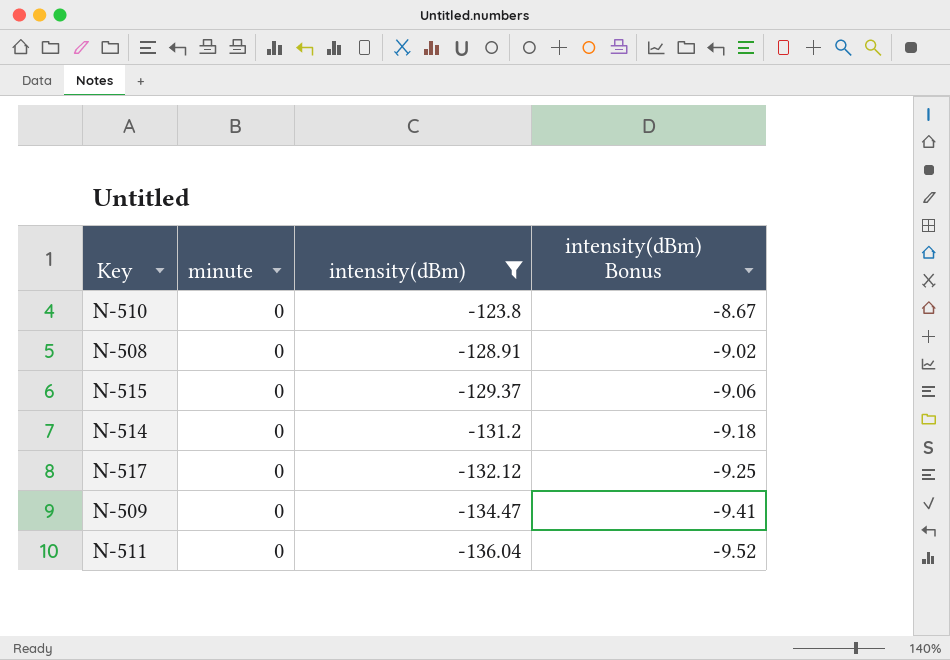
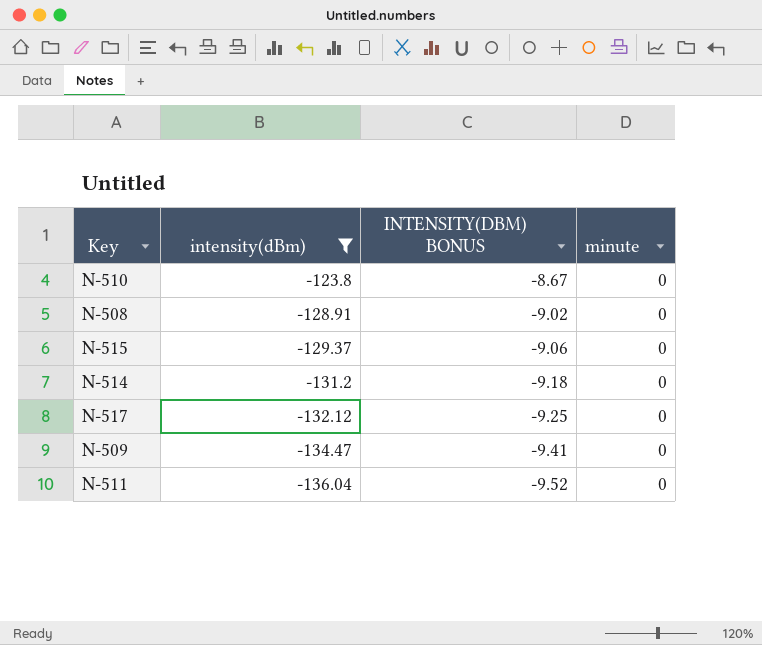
column name: intensity(dBm) Bonus -> INTENSITY(DBM) BONUS
column minute | position: 2 -> 4

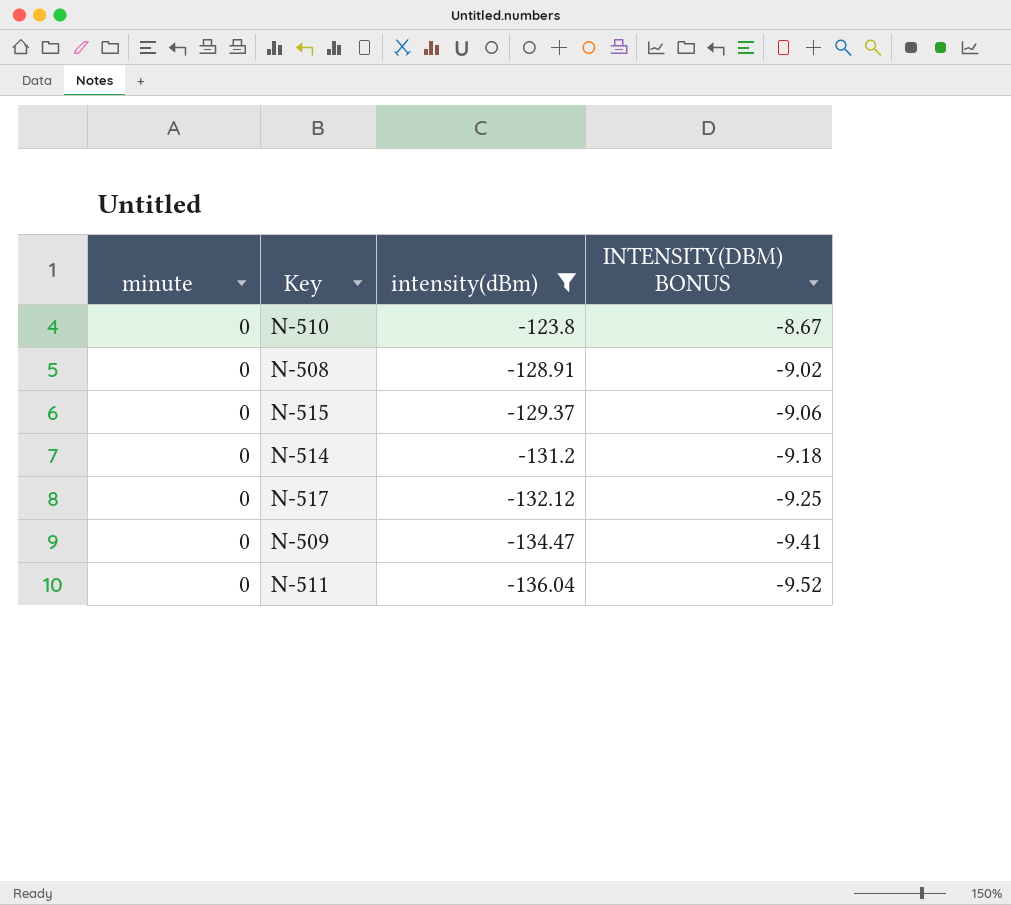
column minute | position: 4 -> 1

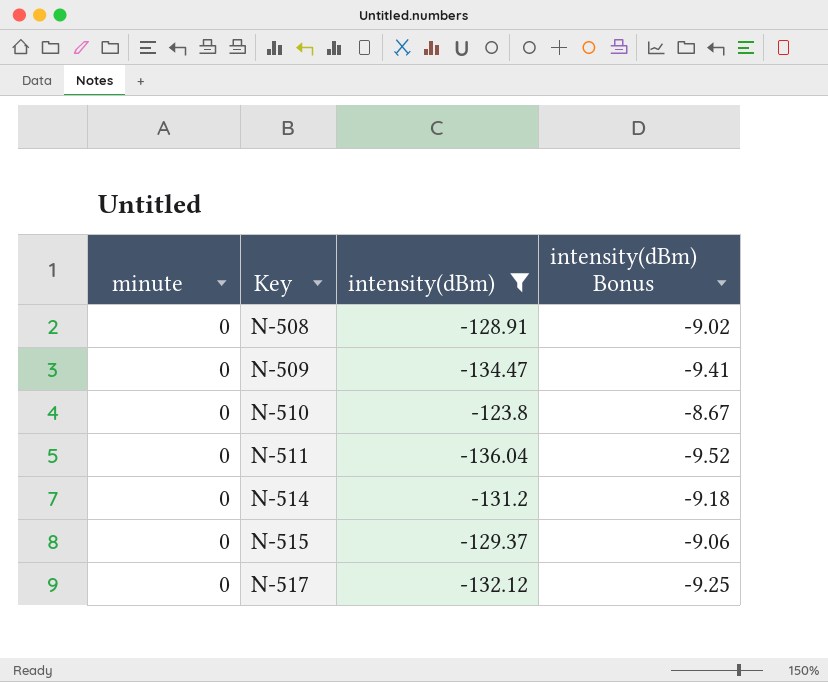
row order: intensity(dBm) descending -> Key ascending
column name: INTENSITY(DBM) BONUS -> intensity(dBm) Bonus

